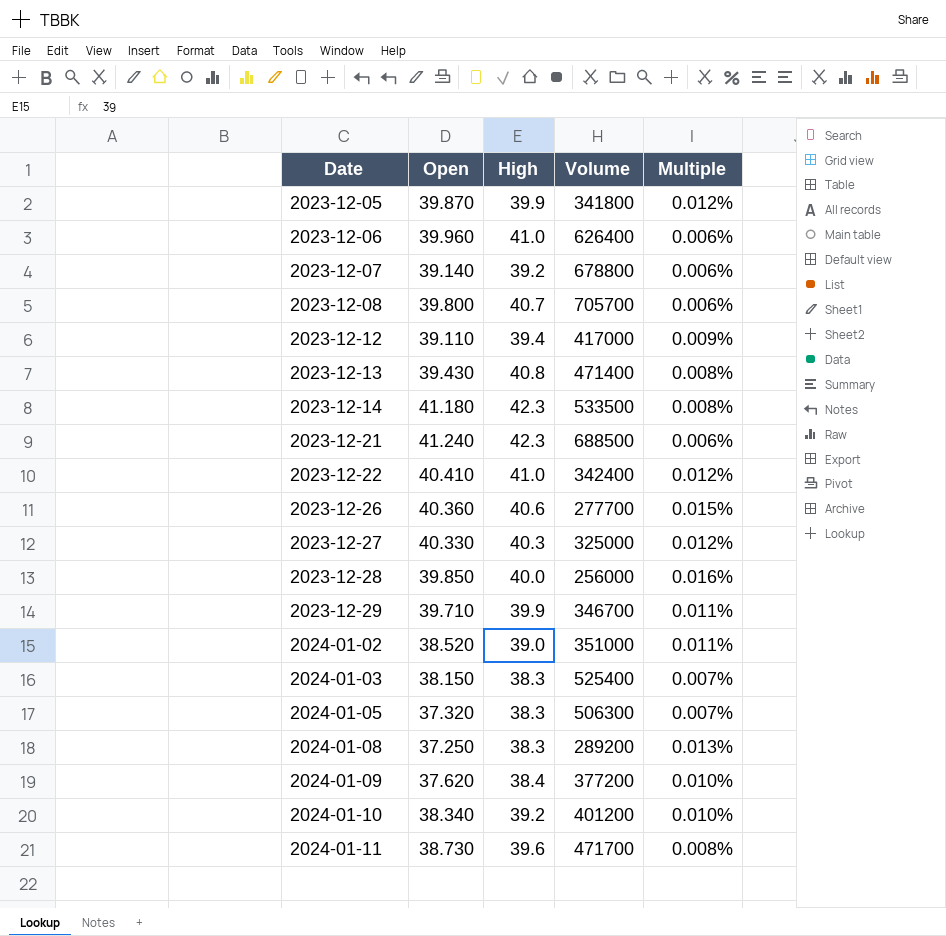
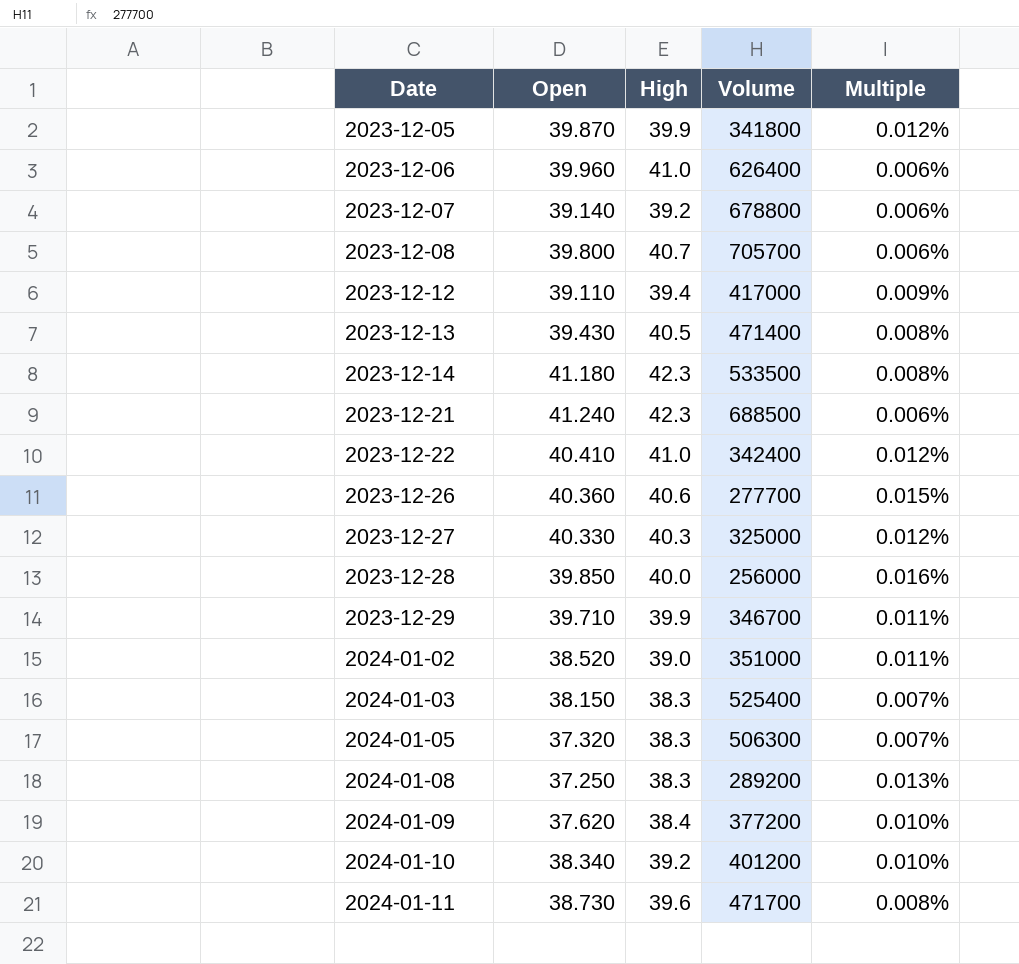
2023-12-13 | High: 40.8 -> 40.5

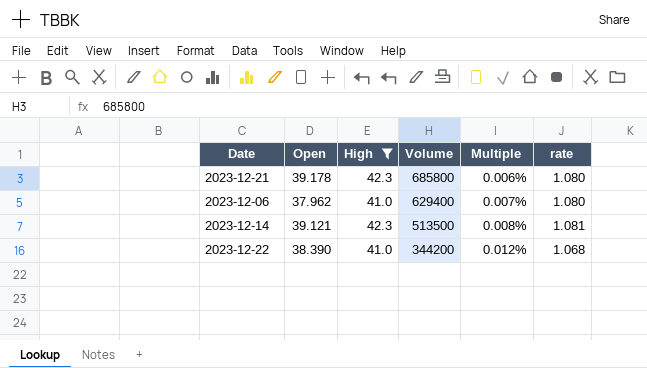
filter: none -> High >= 41.0
row order: Date ascending -> Volume descending
column Multiple | formula: [Open] / [Volume] -> [High] / [Volume]
column rate | formula: none -> [High] / [Open]
2023-12-21 | Open: 41.240 -> 39.178
2023-12-21 | Volume: 688500 -> 685800
2023-12-06 | Open: 39.960 -> 37.962
2023-12-06 | Volume: 626400 -> 629400
2023-12-14 | Open: 41.180 -> 39.121
2023-12-14 | Volume: 533500 -> 513500
2023-12-22 | Open: 40.410 -> 38.390
2023-12-22 | Volume: 342400 -> 344200

